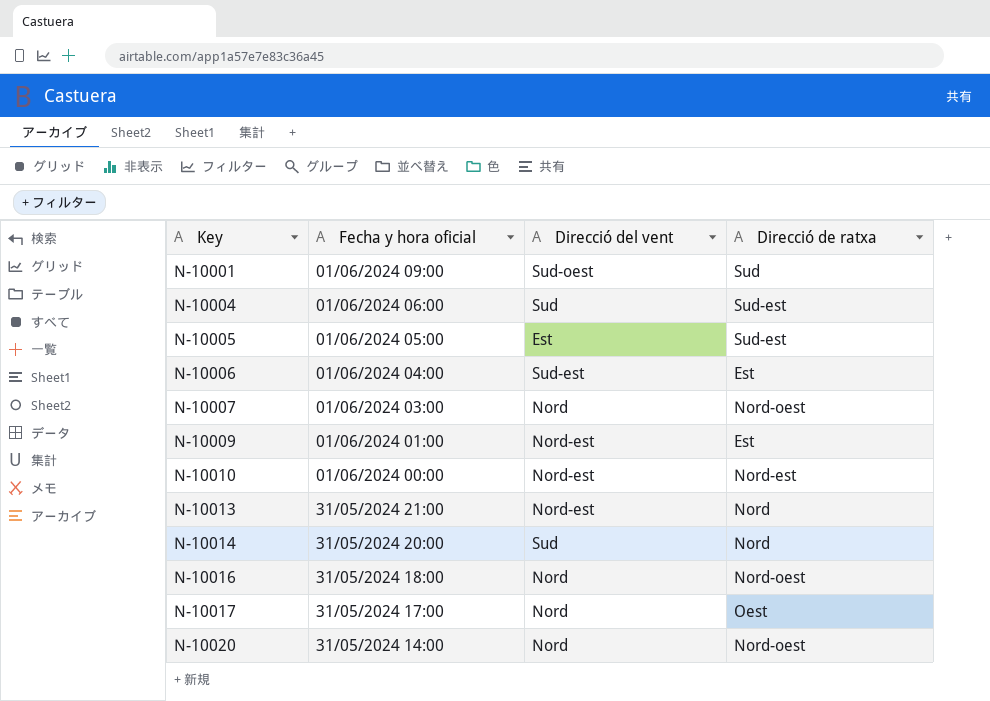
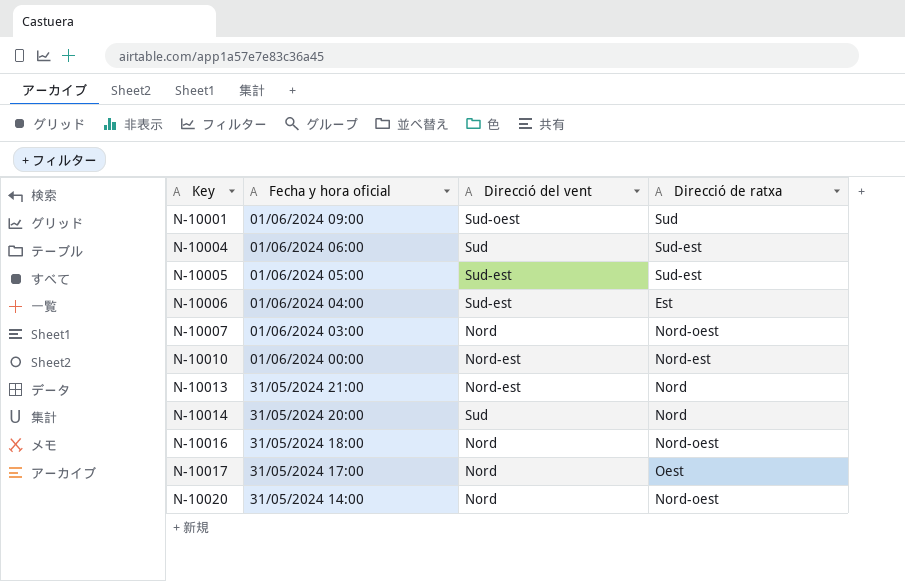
row N-10009: 01/06/2024 01:00 | Nord-est | Est -> none
N-10005 | Direcció del vent: Est -> Sud-est

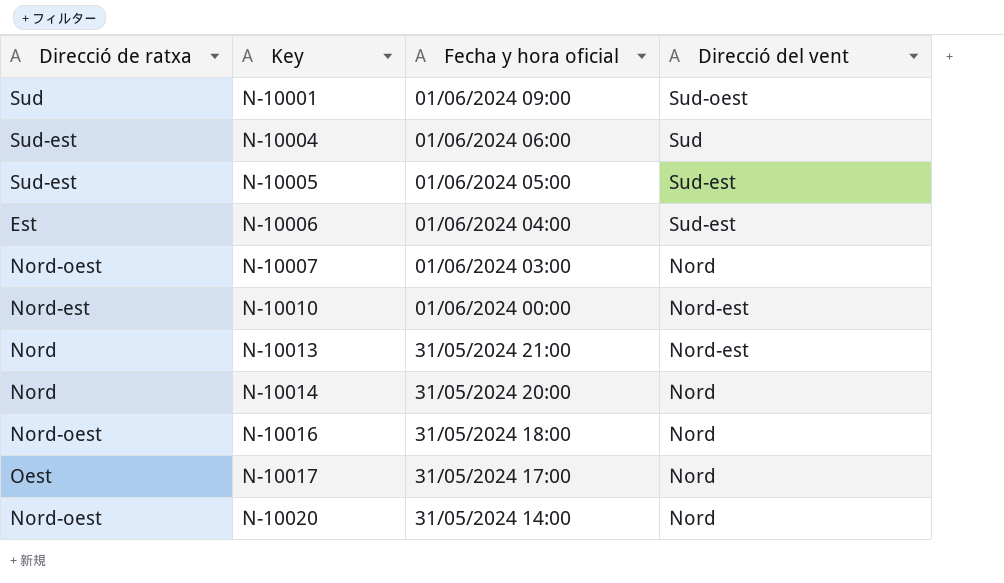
column Direcció de ratxa | position: 4 -> 1
N-10014 | Direcció del vent: Sud -> Nord

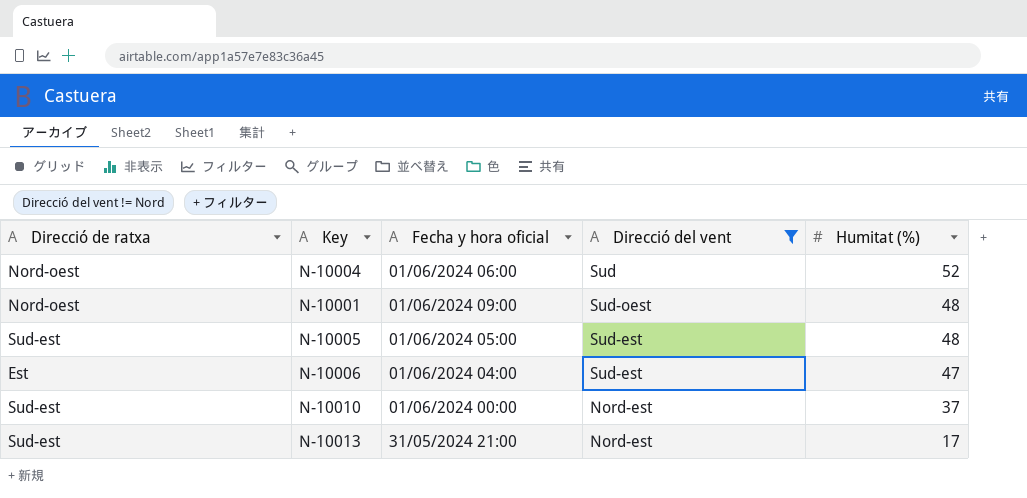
filter: none -> Direcció del vent != Nord
row order: Key ascending -> Humitat (%) descending
column Humitat (%) | position: none -> 5
N-10004 | Direcció de ratxa: Sud-est -> Nord-oest
N-10001 | Direcció de ratxa: Sud -> Nord-oest
N-10010 | Direcció de ratxa: Nord-est -> Sud-est
N-10013 | Direcció de ratxa: Nord -> Sud-est

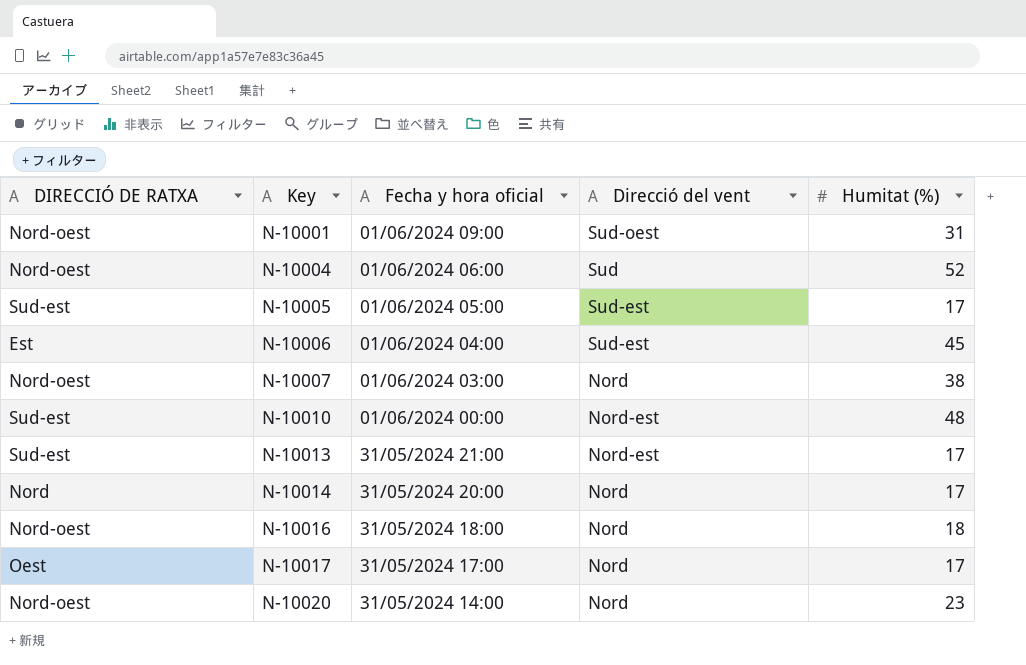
filter: Direcció del vent != Nord -> none
row order: Humitat (%) descending -> Key ascending
column name: Direcció de ratxa -> DIRECCIÓ DE RATXA
N-10001 | Humitat (%): 48 -> 31
N-10005 | Humitat (%): 48 -> 17
N-10006 | Humitat (%): 47 -> 45
N-10010 | Humitat (%): 37 -> 48

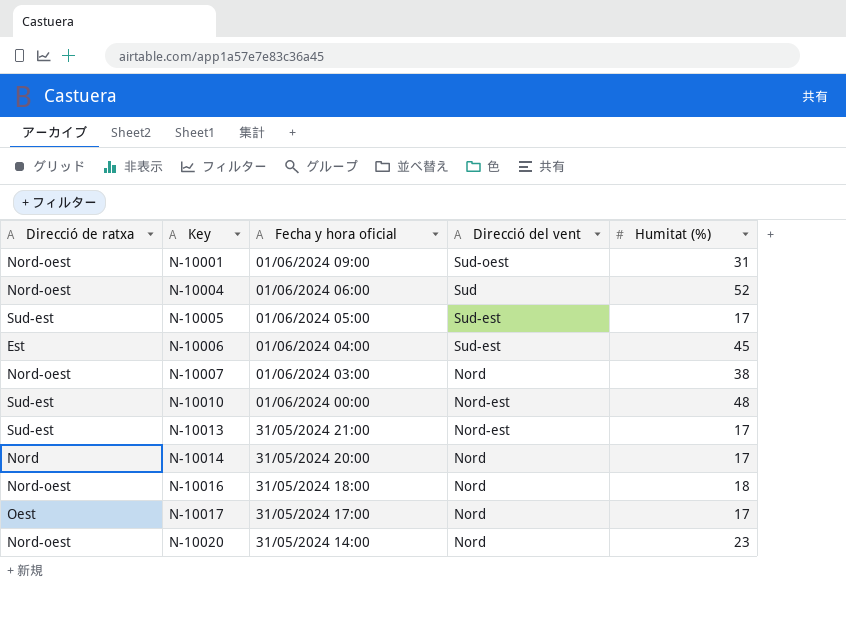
column name: DIRECCIÓ DE RATXA -> Direcció de ratxa

